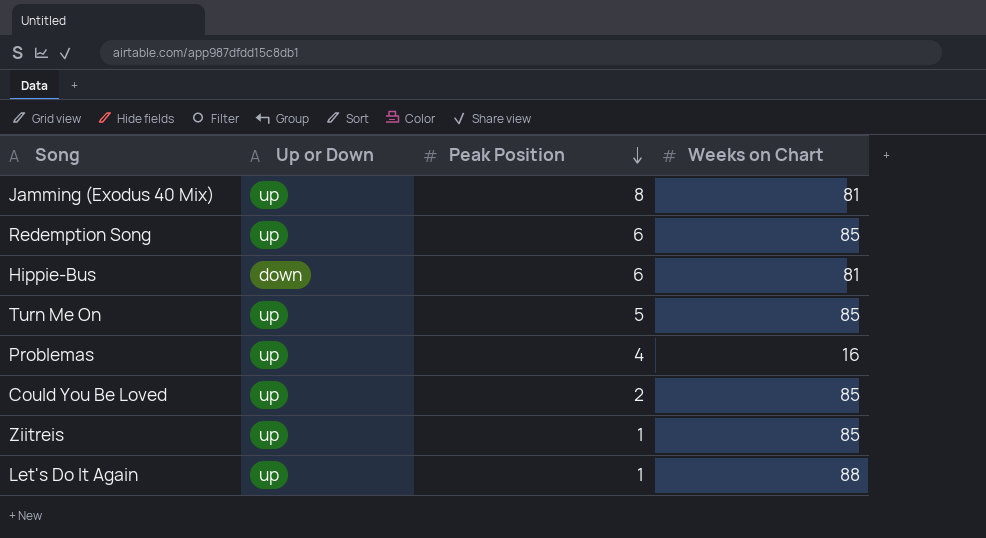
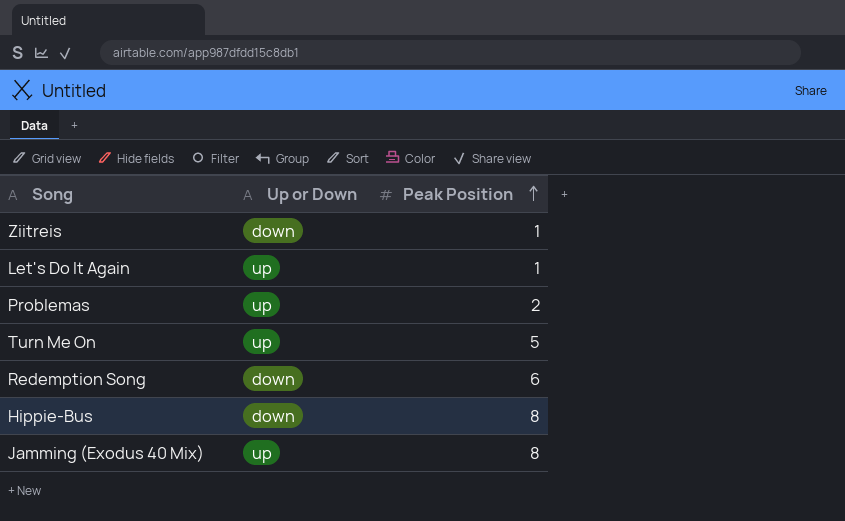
row order: Peak Position descending -> Peak Position ascending
column Weeks on Chart | position: 4 -> none
row Could You Be Loved: up | 2 | 85 -> none
Ziitreis | Up or Down: up -> down
Problemas | Peak Position: 4 -> 2
Redemption Song | Up or Down: up -> down
Hippie-Bus | Peak Position: 6 -> 8

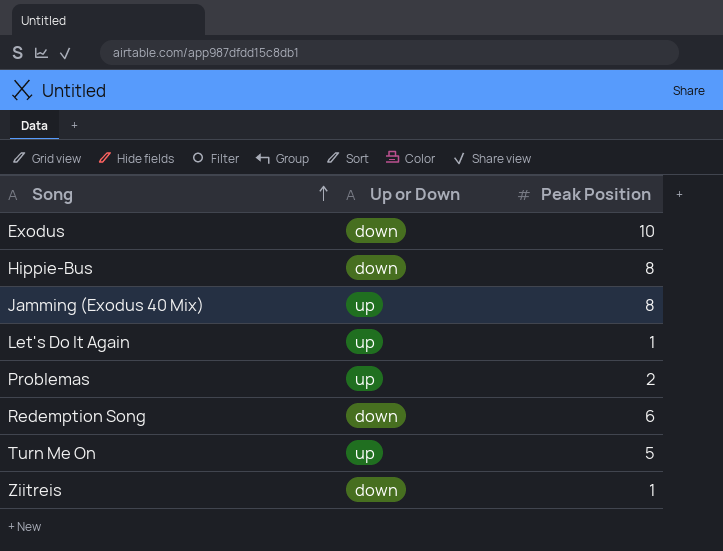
row order: Peak Position ascending -> Song ascending
row Exodus: none -> down | 10

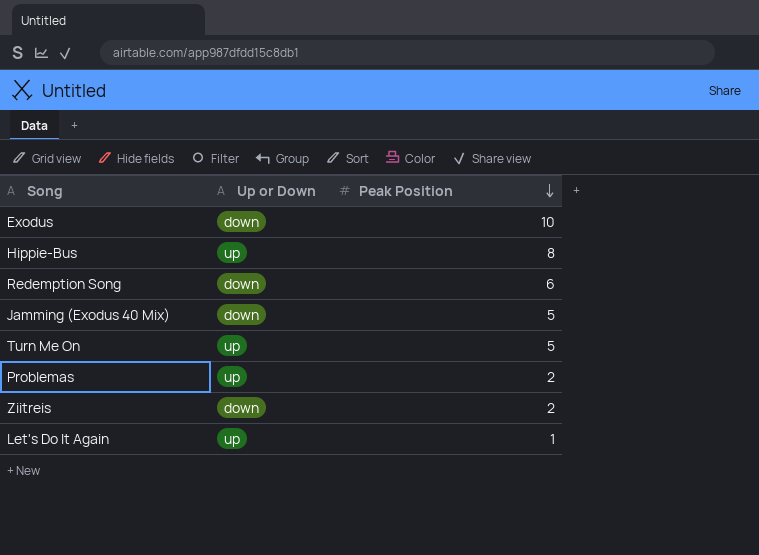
row order: Song ascending -> Peak Position descending
Hippie-Bus | Up or Down: down -> up
Jamming (Exodus 40 Mix) | Up or Down: up -> down
Jamming (Exodus 40 Mix) | Peak Position: 8 -> 5
Ziitreis | Peak Position: 1 -> 2

